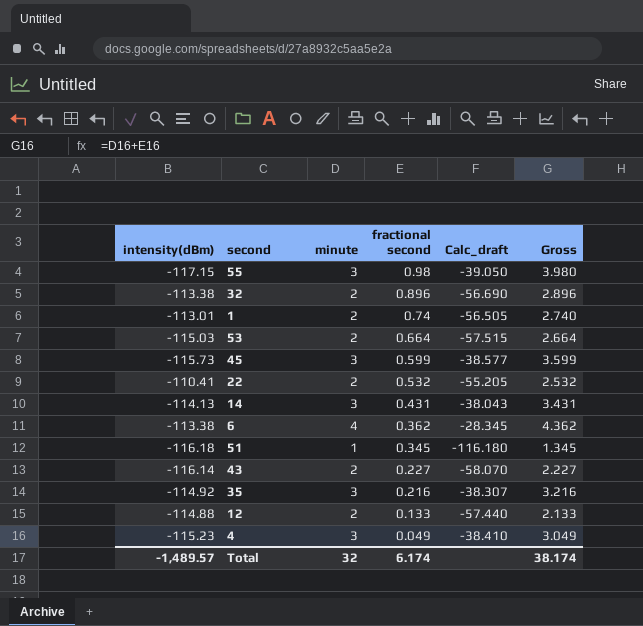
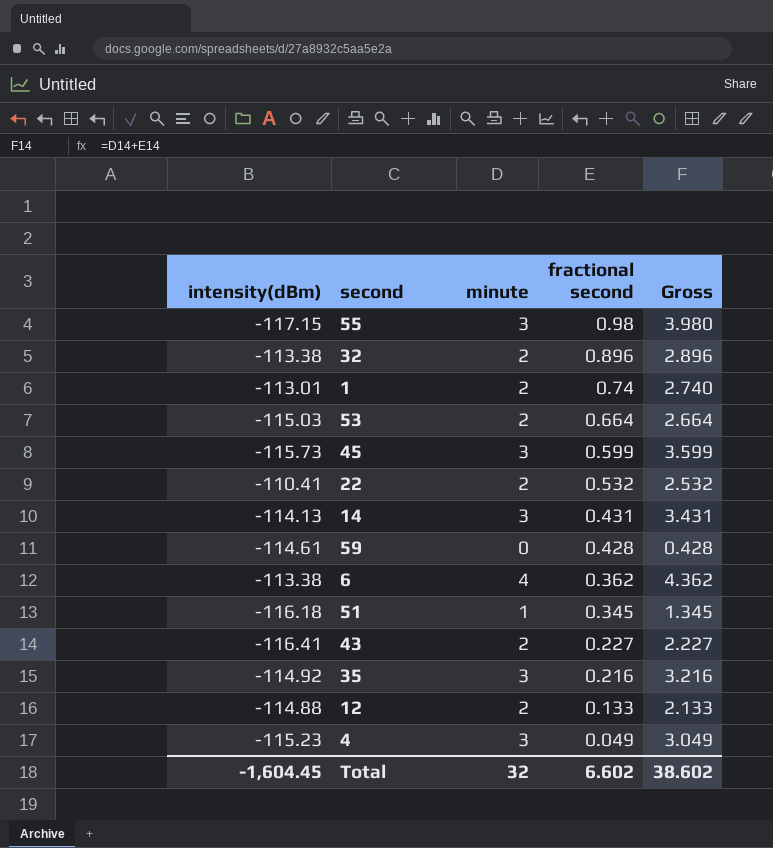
column Calc_draft | formula: [intensity(dBm)] / [minute] -> none
row 59: none -> -114.61 | 0 | 0.428 | 0.428
43 | intensity(dBm): -116.14 -> -116.41
Total | intensity(dBm): -1,489.57 -> -1,604.45
Total | fractional second: 6.174 -> 6.602
Total | Gross: 38.174 -> 38.602

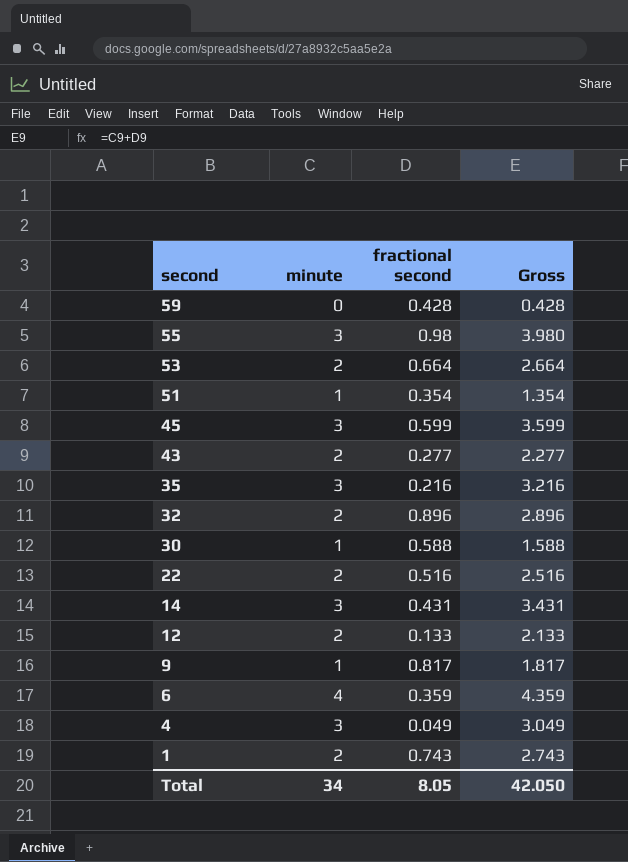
row order: fractional second descending -> second descending
column intensity(dBm) | position: 1 -> none
51 | fractional second: 0.345 -> 0.354
51 | Gross: 1.345 -> 1.354
43 | fractional second: 0.227 -> 0.277
43 | Gross: 2.227 -> 2.277
row 30: none -> 1 | 0.588 | 1.588
22 | fractional second: 0.532 -> 0.516
22 | Gross: 2.532 -> 2.516
row 9: none -> 1 | 0.817 | 1.817
6 | fractional second: 0.362 -> 0.359
6 | Gross: 4.362 -> 4.359
1 | fractional second: 0.74 -> 0.743
1 | Gross: 2.740 -> 2.743
Total | minute: 32 -> 34
Total | fractional second: 6.602 -> 8.05
Total | Gross: 38.602 -> 42.050

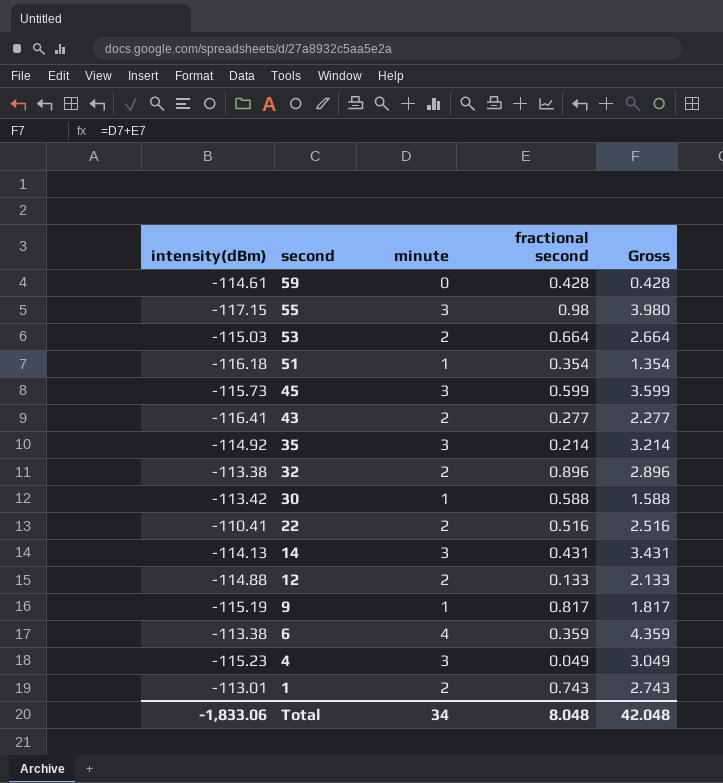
column intensity(dBm) | position: none -> 1
35 | fractional second: 0.216 -> 0.214
35 | Gross: 3.216 -> 3.214
Total | fractional second: 8.05 -> 8.048
Total | Gross: 42.050 -> 42.048

